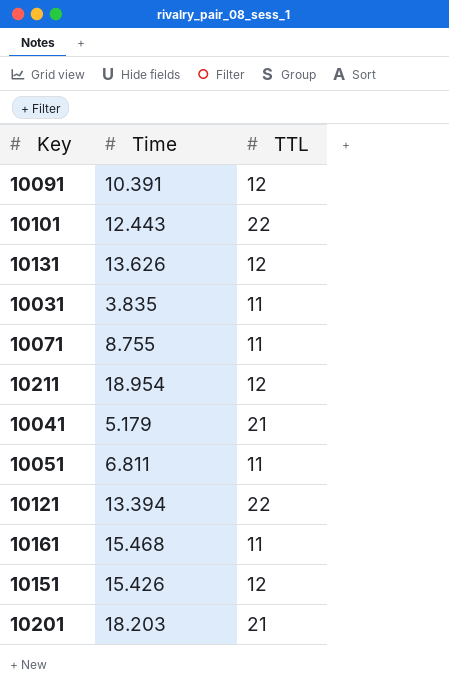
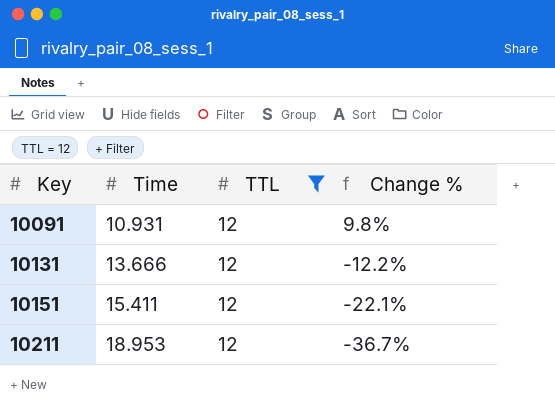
filter: none -> TTL = 12
row order: none -> Key ascending
column Change % | formula: none -> ([TTL] - [Time]) / [Time]
10091 | Time: 10.391 -> 10.931
10131 | Time: 13.626 -> 13.666
10151 | Time: 15.426 -> 15.411
10211 | Time: 18.954 -> 18.953

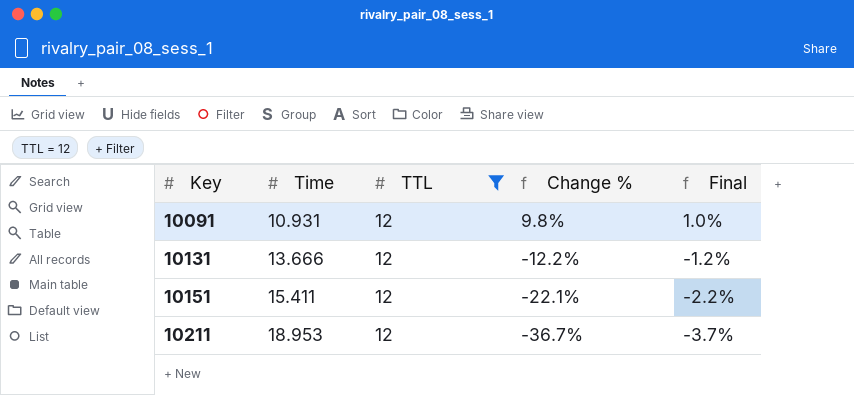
column Final | formula: none -> [Change %] * 0.1

